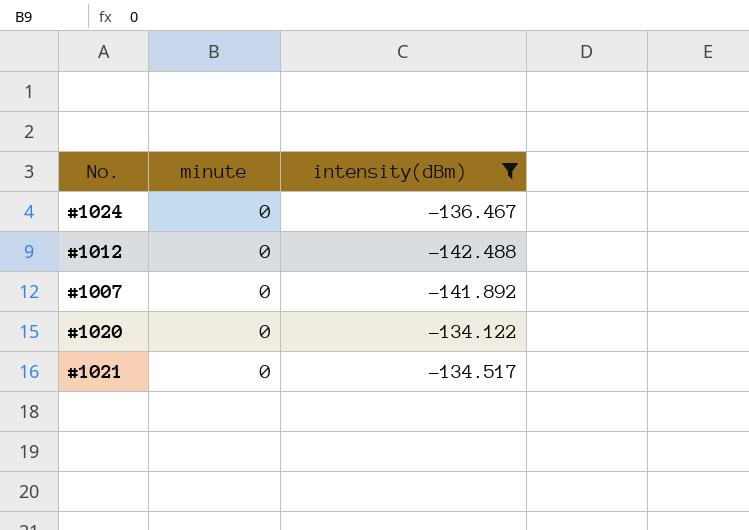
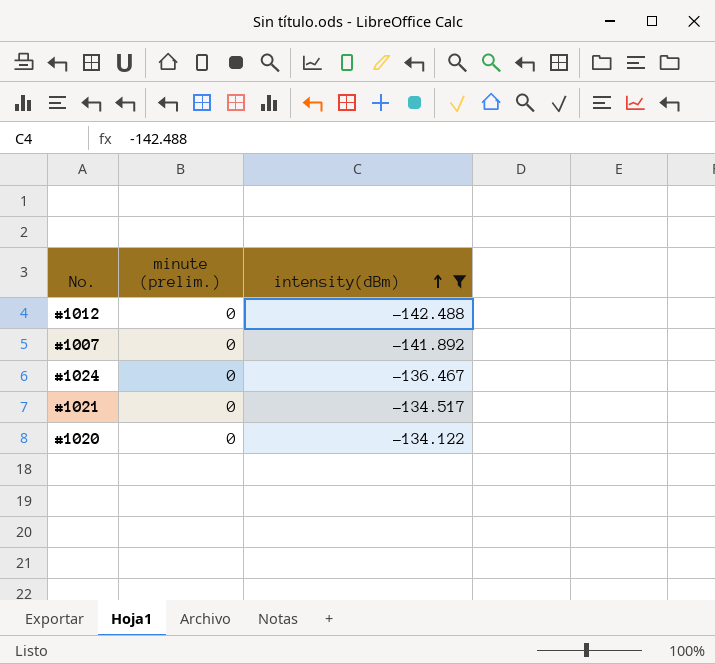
row order: none -> intensity(dBm) ascending
column name: minute -> minute (prelim.)

